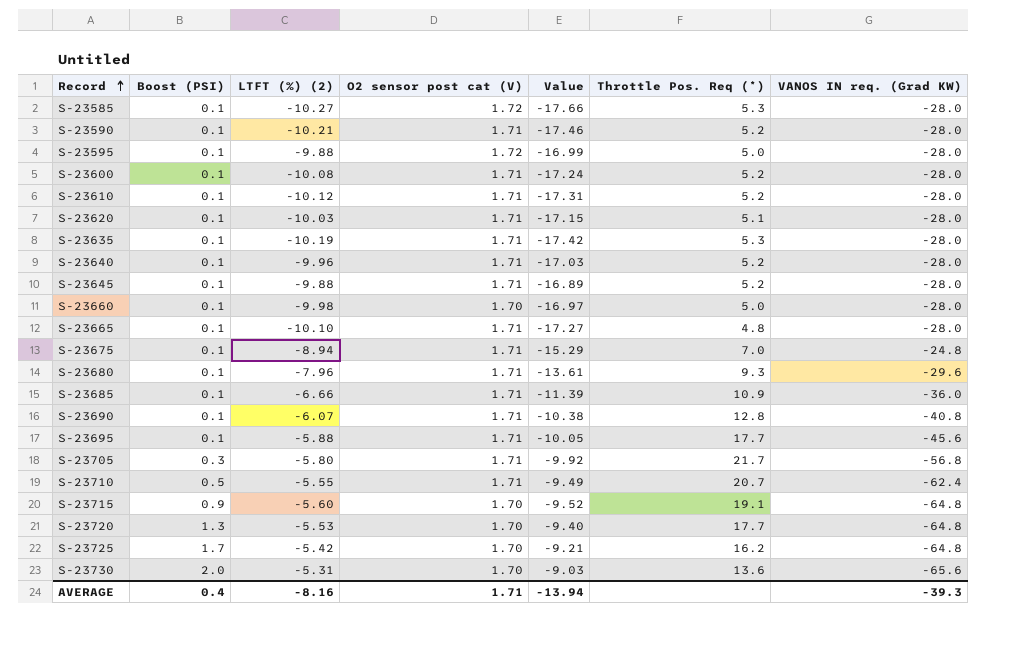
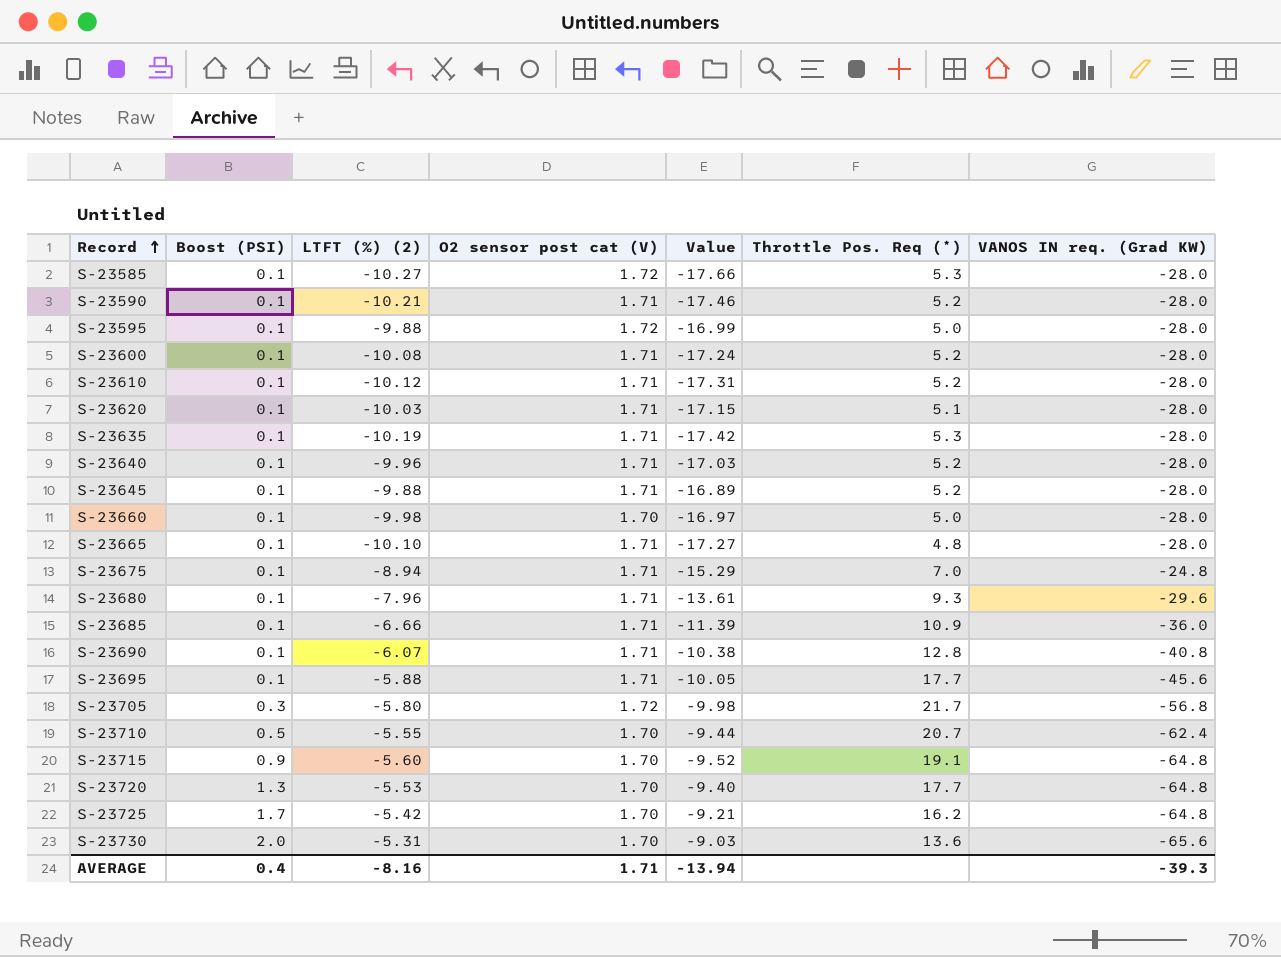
S-23705 | O2 sensor post cat (V): 1.71 -> 1.72
S-23705 | Value: -9.92 -> -9.98
S-23710 | O2 sensor post cat (V): 1.71 -> 1.70
S-23710 | Value: -9.49 -> -9.44

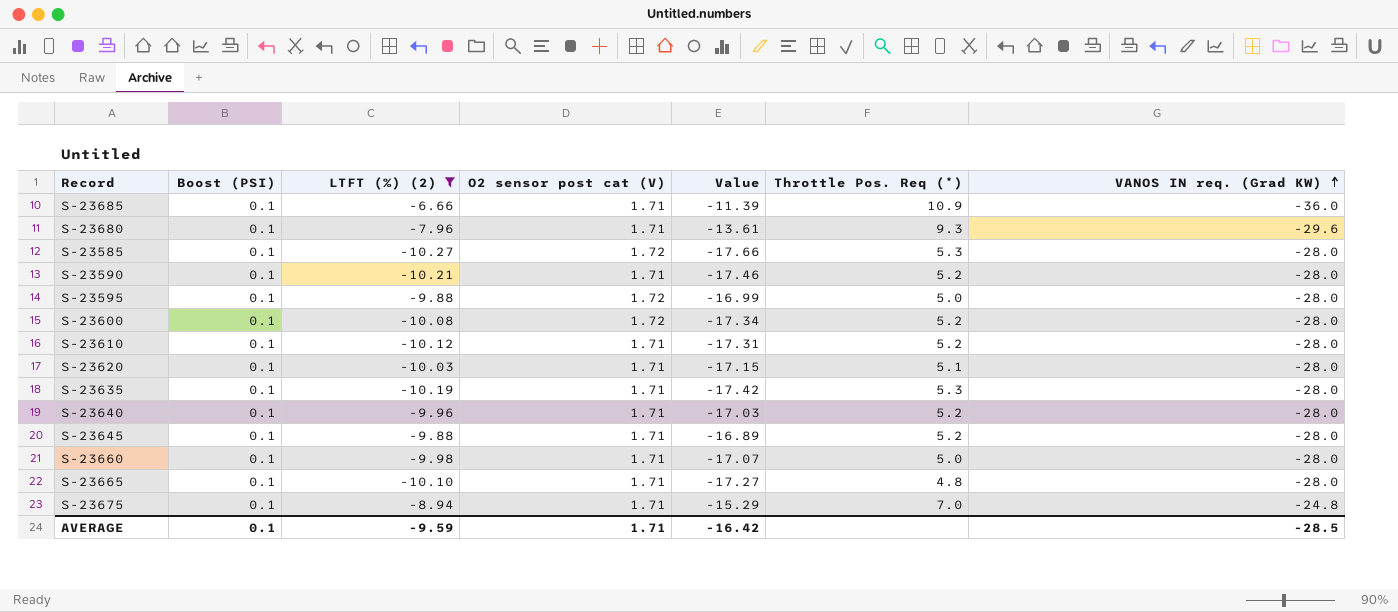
filter: none -> LTFT (%) (2) <= -6.66
row order: Record ascending -> VANOS IN req. (Grad KW) ascending
S-23600 | O2 sensor post cat (V): 1.71 -> 1.72
S-23600 | Value: -17.24 -> -17.34
S-23660 | O2 sensor post cat (V): 1.70 -> 1.71
S-23660 | Value: -16.97 -> -17.07
AVERAGE | Boost (PSI): 0.4 -> 0.1
AVERAGE | LTFT (%) (2): -8.16 -> -9.59
AVERAGE | Value: -13.94 -> -16.42
AVERAGE | VANOS IN req. (Grad KW): -39.3 -> -28.5

